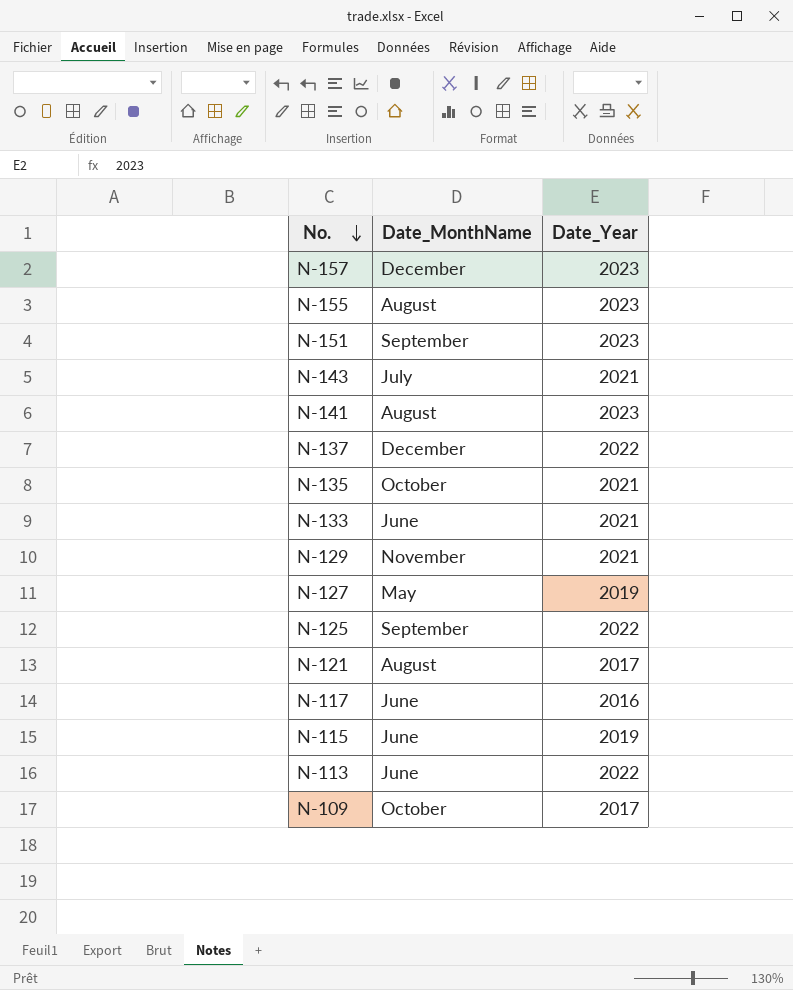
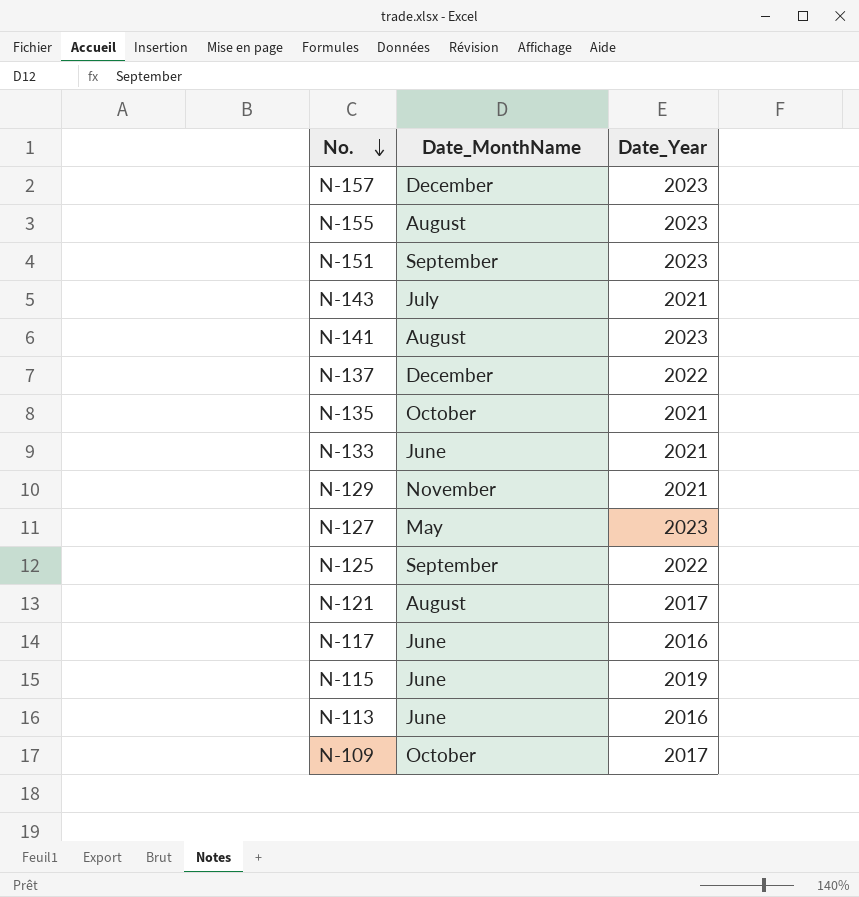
N-127 | Date_Year: 2019 -> 2023
N-113 | Date_Year: 2022 -> 2016

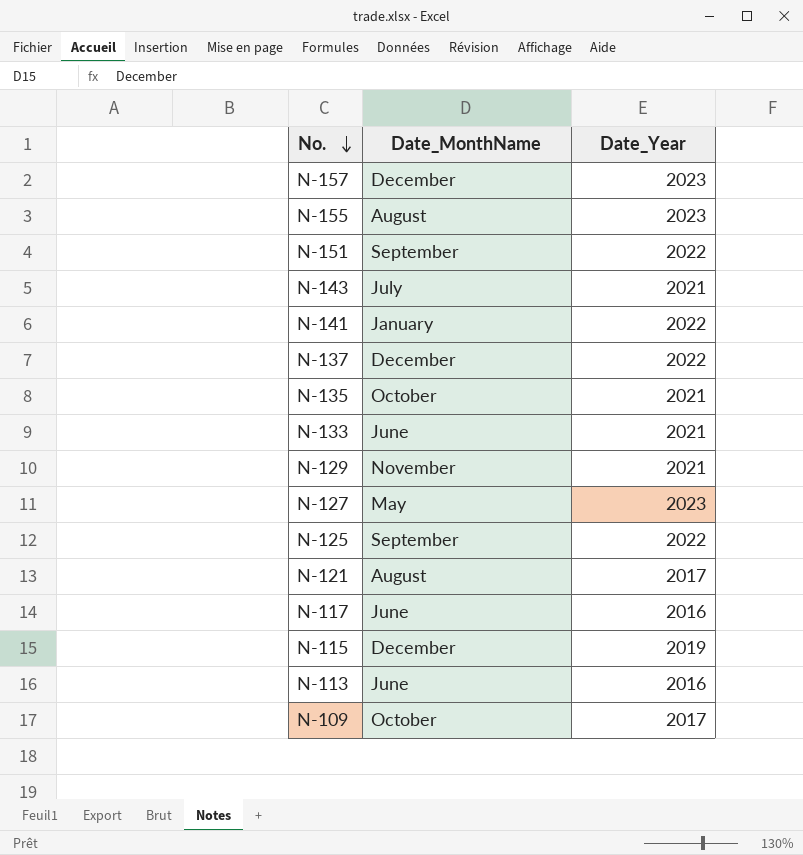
N-151 | Date_Year: 2023 -> 2022
N-141 | Date_MonthName: August -> January
N-141 | Date_Year: 2023 -> 2022
N-115 | Date_MonthName: June -> December

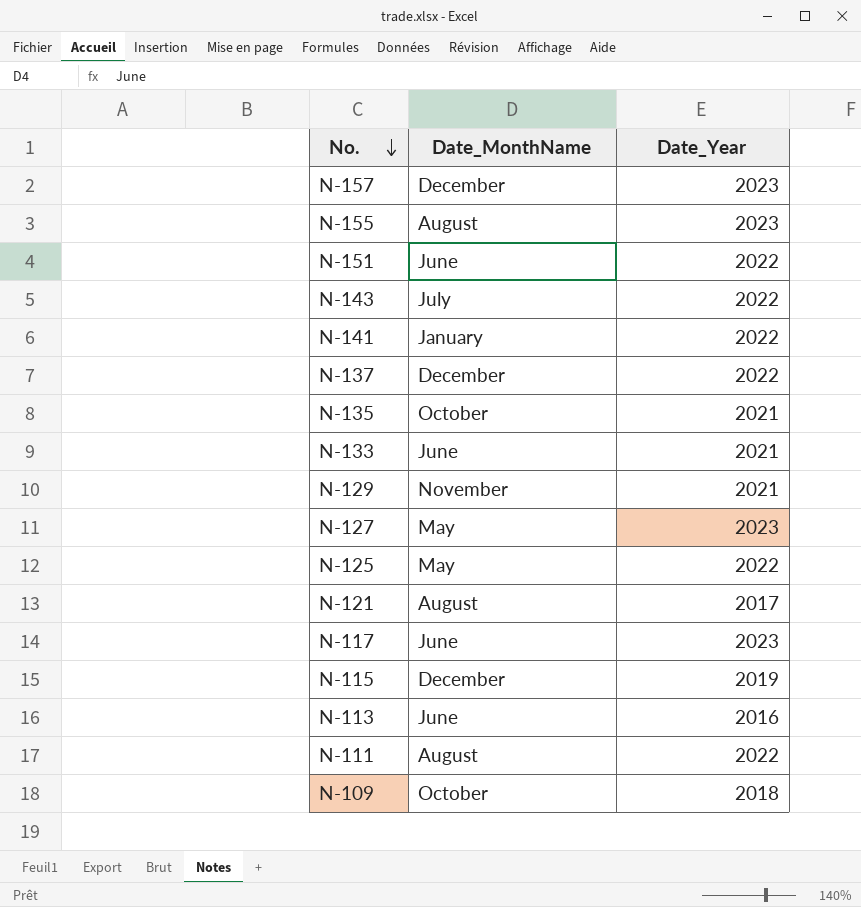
N-151 | Date_MonthName: September -> June
N-143 | Date_Year: 2021 -> 2022
N-125 | Date_MonthName: September -> May
N-117 | Date_Year: 2016 -> 2023
row N-111: none -> August | 2022
N-109 | Date_Year: 2017 -> 2018

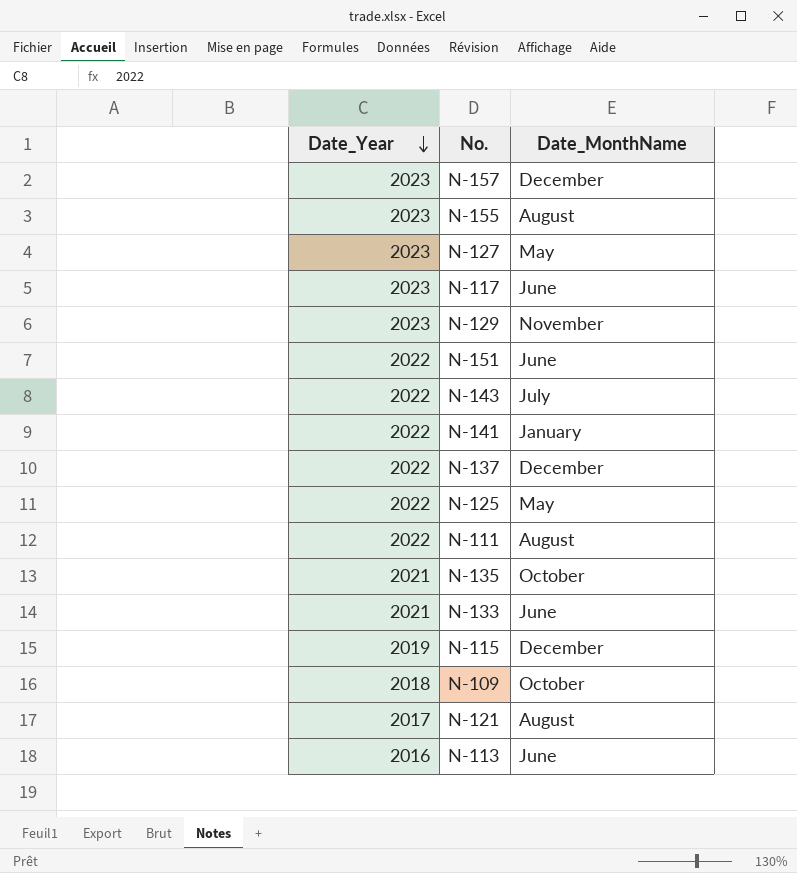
row order: No. descending -> Date_Year descending
column Date_Year | position: 3 -> 1
N-129 | Date_Year: 2021 -> 2023

